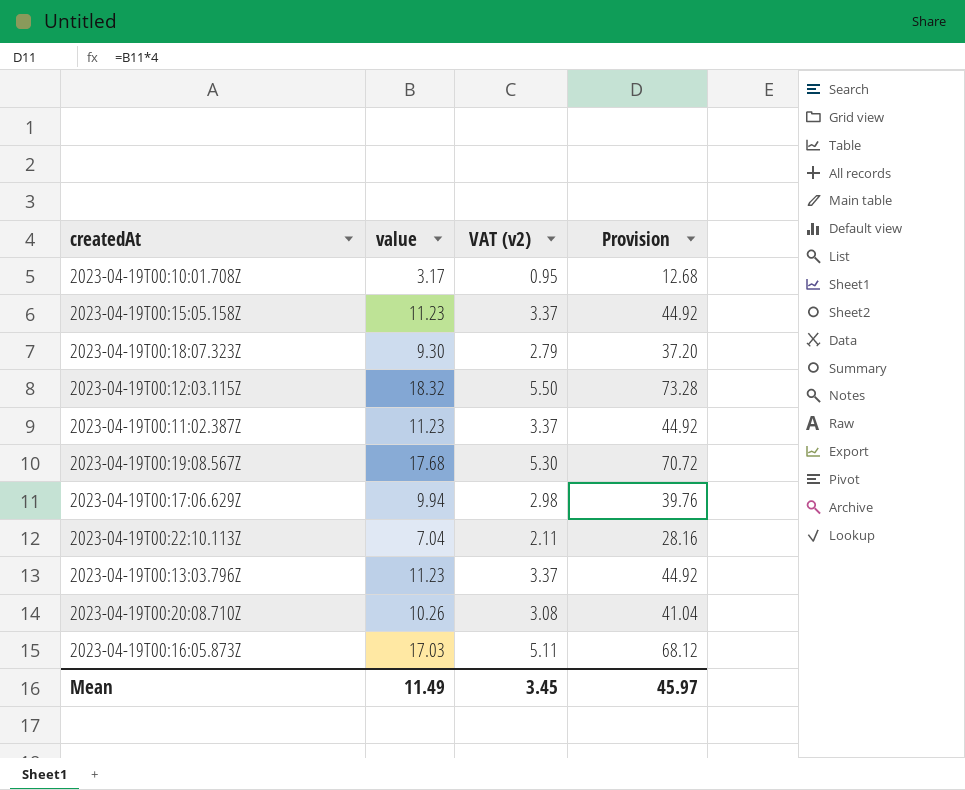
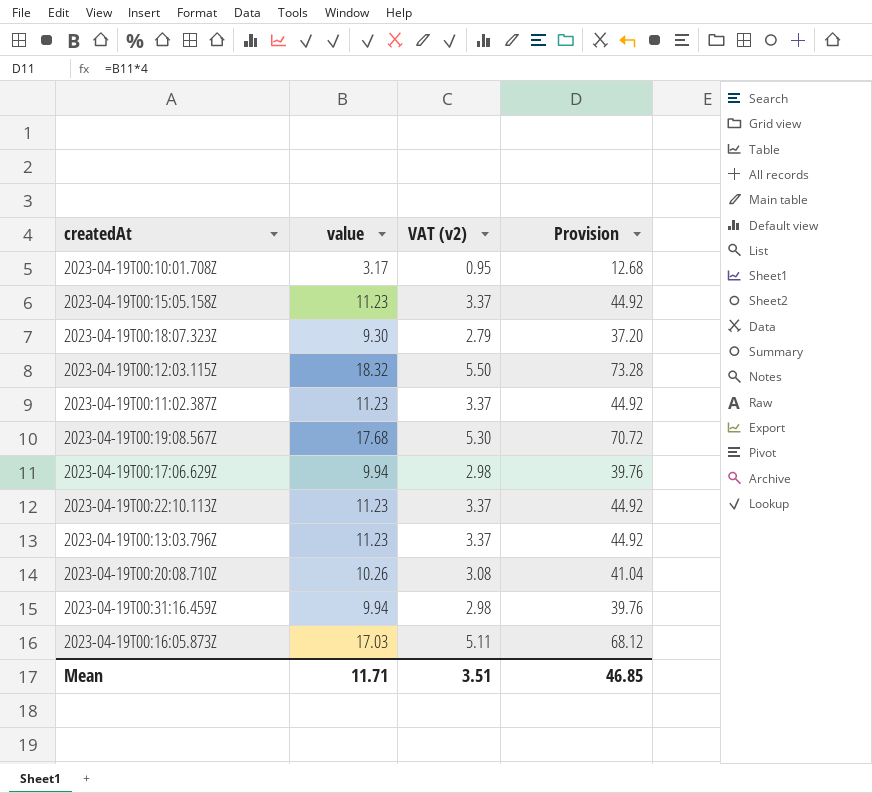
2023-04-19T00:22:10.113Z | value: 7.04 -> 11.23
2023-04-19T00:22:10.113Z | VAT (v2): 2.11 -> 3.37
2023-04-19T00:22:10.113Z | Provision: 28.16 -> 44.92
row 2023-04-19T00:31:16.459Z: none -> 9.94 | 2.98 | 39.76
Mean | value: 11.49 -> 11.71
Mean | VAT (v2): 3.45 -> 3.51
Mean | Provision: 45.97 -> 46.85

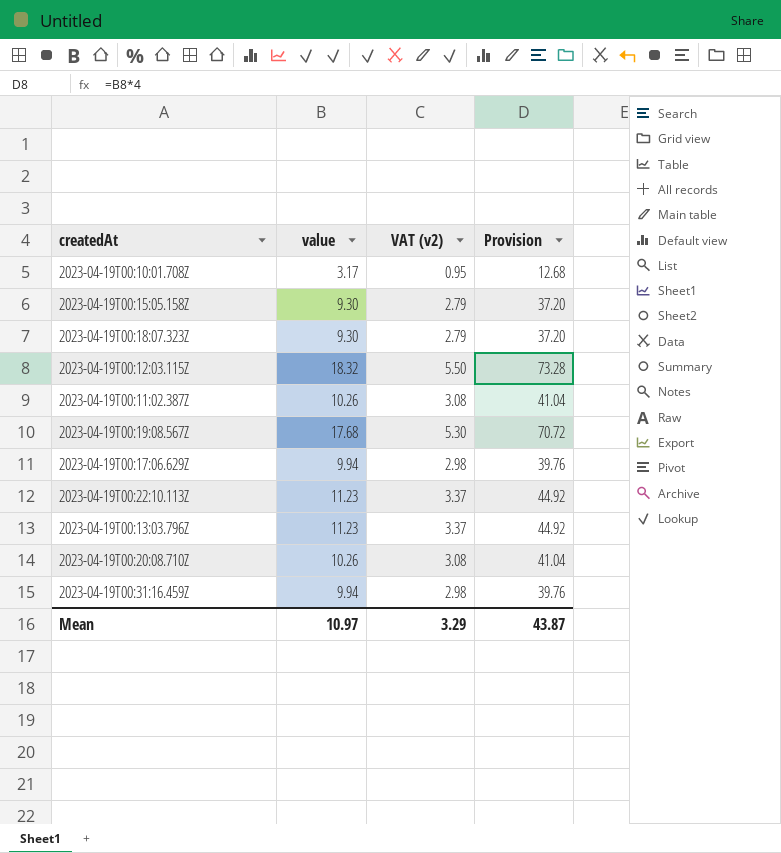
row 2023-04-19T00:16:05.873Z: 17.03 | 5.11 | 68.12 -> none
2023-04-19T00:15:05.158Z | value: 11.23 -> 9.30
2023-04-19T00:15:05.158Z | VAT (v2): 3.37 -> 2.79
2023-04-19T00:15:05.158Z | Provision: 44.92 -> 37.20
2023-04-19T00:11:02.387Z | value: 11.23 -> 10.26
2023-04-19T00:11:02.387Z | VAT (v2): 3.37 -> 3.08
2023-04-19T00:11:02.387Z | Provision: 44.92 -> 41.04
Mean | value: 11.71 -> 10.97
Mean | VAT (v2): 3.51 -> 3.29
Mean | Provision: 46.85 -> 43.87

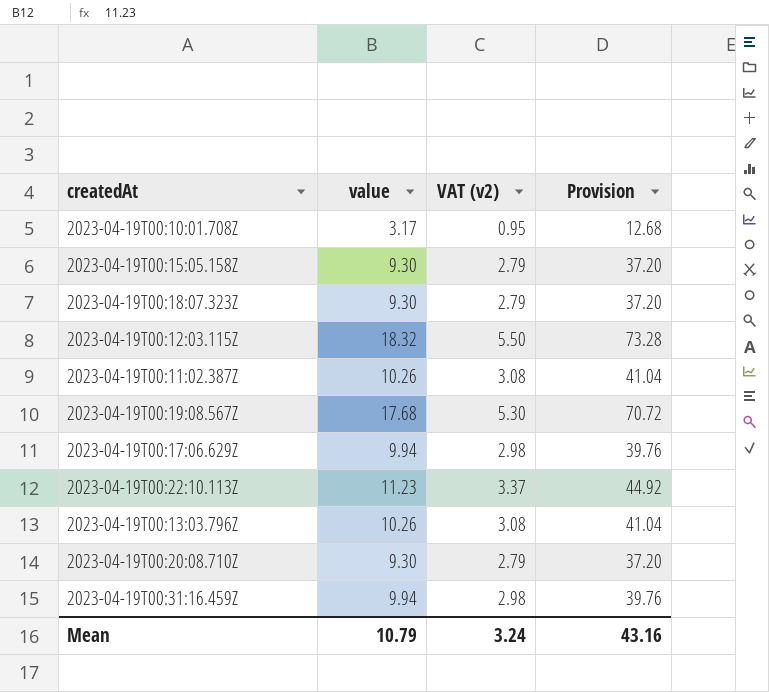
2023-04-19T00:13:03.796Z | value: 11.23 -> 10.26
2023-04-19T00:13:03.796Z | VAT (v2): 3.37 -> 3.08
2023-04-19T00:13:03.796Z | Provision: 44.92 -> 41.04
2023-04-19T00:20:08.710Z | value: 10.26 -> 9.30
2023-04-19T00:20:08.710Z | VAT (v2): 3.08 -> 2.79
2023-04-19T00:20:08.710Z | Provision: 41.04 -> 37.20
Mean | value: 10.97 -> 10.79
Mean | VAT (v2): 3.29 -> 3.24
Mean | Provision: 43.87 -> 43.16

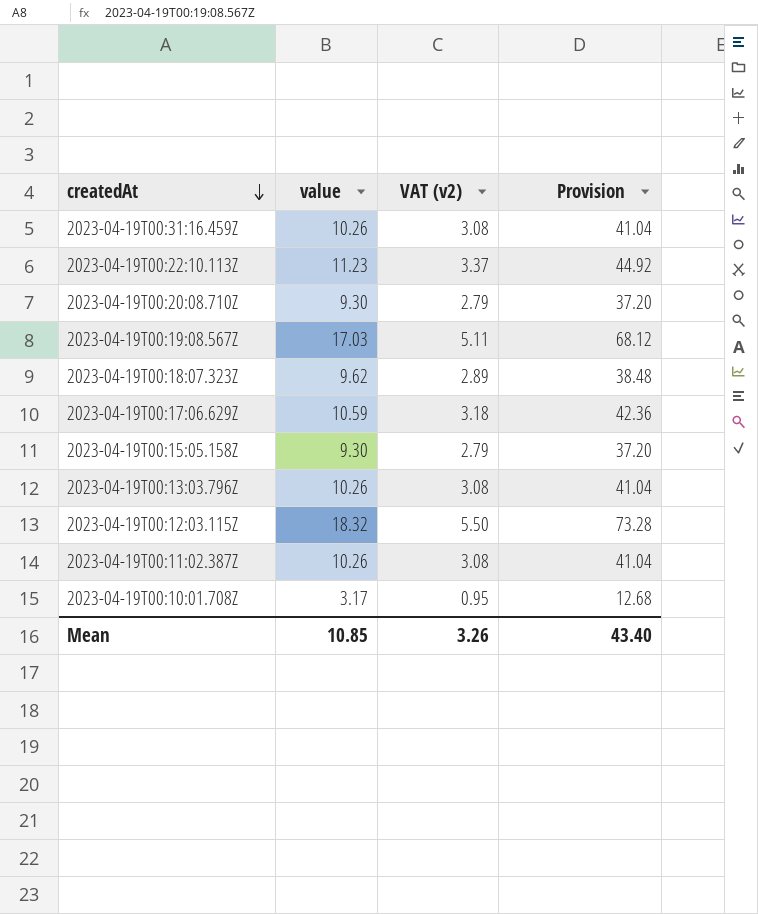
row order: none -> createdAt descending
2023-04-19T00:31:16.459Z | value: 9.94 -> 10.26
2023-04-19T00:31:16.459Z | VAT (v2): 2.98 -> 3.08
2023-04-19T00:31:16.459Z | Provision: 39.76 -> 41.04
2023-04-19T00:19:08.567Z | value: 17.68 -> 17.03
2023-04-19T00:19:08.567Z | VAT (v2): 5.30 -> 5.11
2023-04-19T00:19:08.567Z | Provision: 70.72 -> 68.12
2023-04-19T00:18:07.323Z | value: 9.30 -> 9.62
2023-04-19T00:18:07.323Z | VAT (v2): 2.79 -> 2.89
2023-04-19T00:18:07.323Z | Provision: 37.20 -> 38.48
2023-04-19T00:17:06.629Z | value: 9.94 -> 10.59
2023-04-19T00:17:06.629Z | VAT (v2): 2.98 -> 3.18
2023-04-19T00:17:06.629Z | Provision: 39.76 -> 42.36
Mean | value: 10.79 -> 10.85
Mean | VAT (v2): 3.24 -> 3.26
Mean | Provision: 43.16 -> 43.40

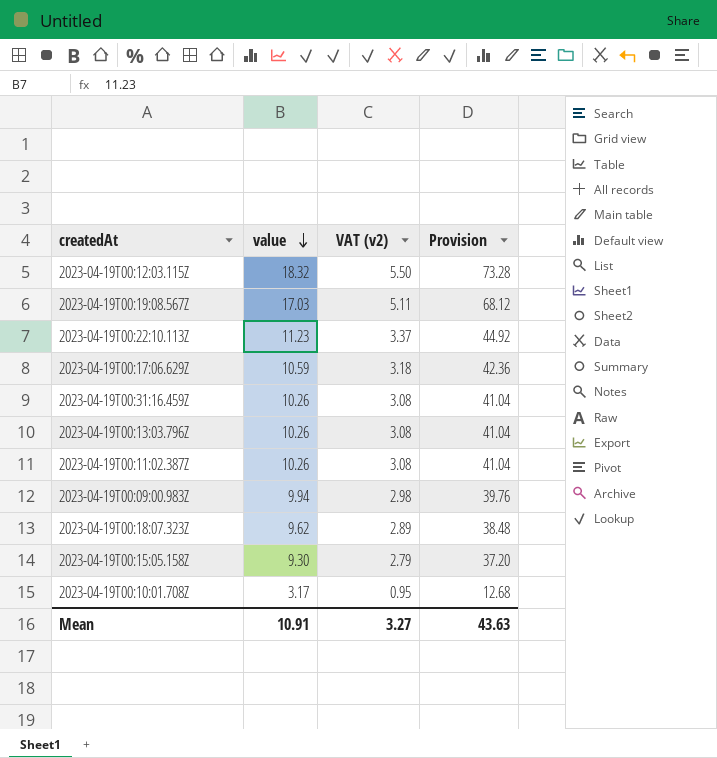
row order: createdAt descending -> value descending
row 2023-04-19T00:20:08.710Z: 9.30 | 2.79 | 37.20 -> none
row 2023-04-19T00:09:00.983Z: none -> 9.94 | 2.98 | 39.76
Mean | value: 10.85 -> 10.91
Mean | VAT (v2): 3.26 -> 3.27
Mean | Provision: 43.40 -> 43.63

